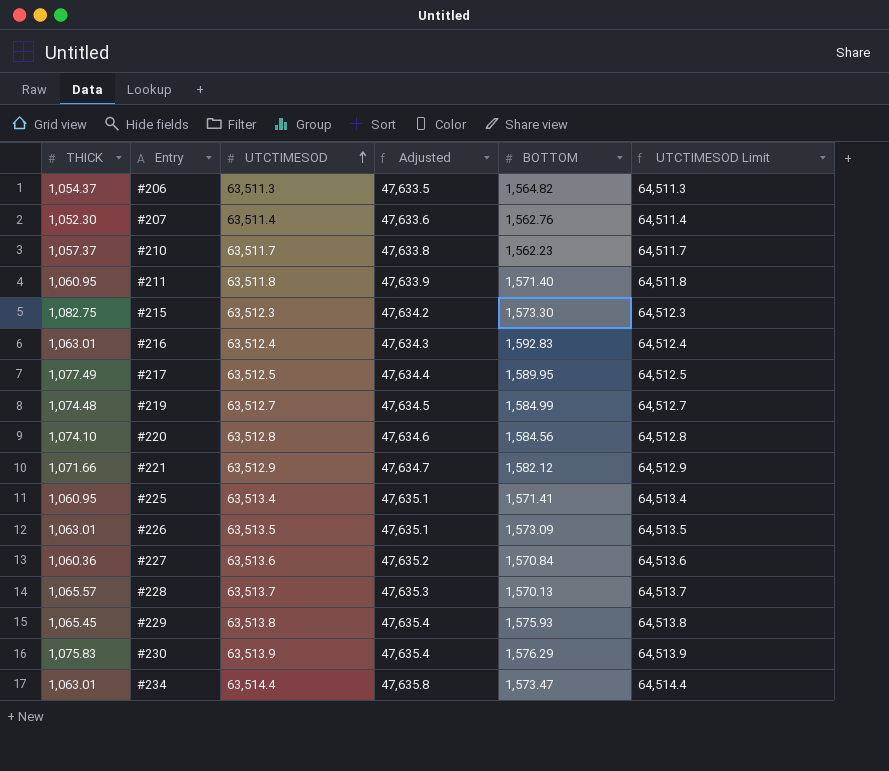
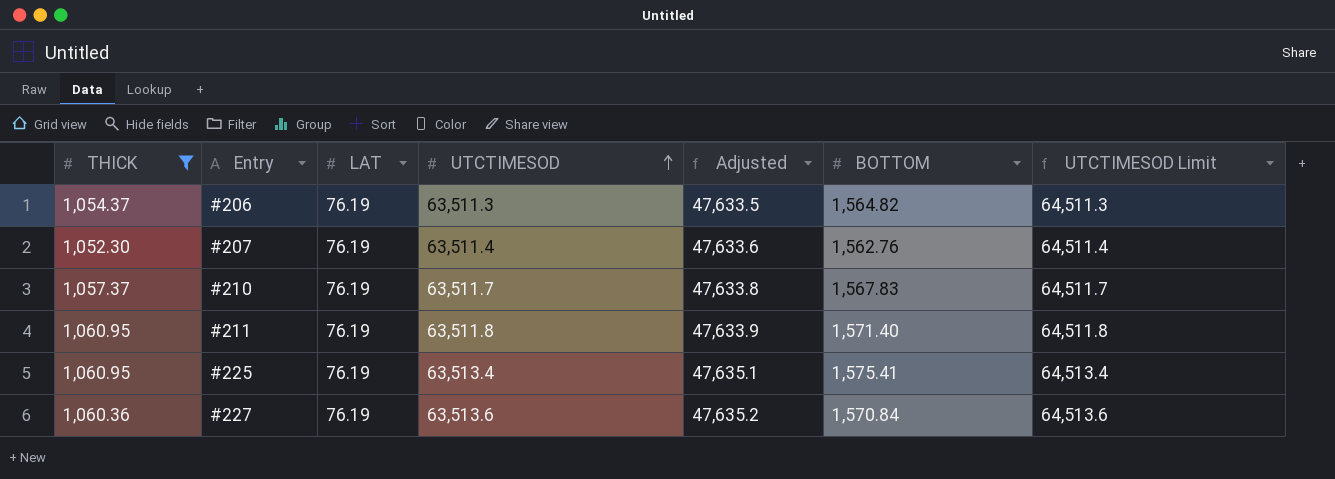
filter: none -> THICK <= 1,060.95
column LAT | position: none -> 3
#210 | BOTTOM: 1,562.23 -> 1,567.83
#225 | BOTTOM: 1,571.41 -> 1,575.41

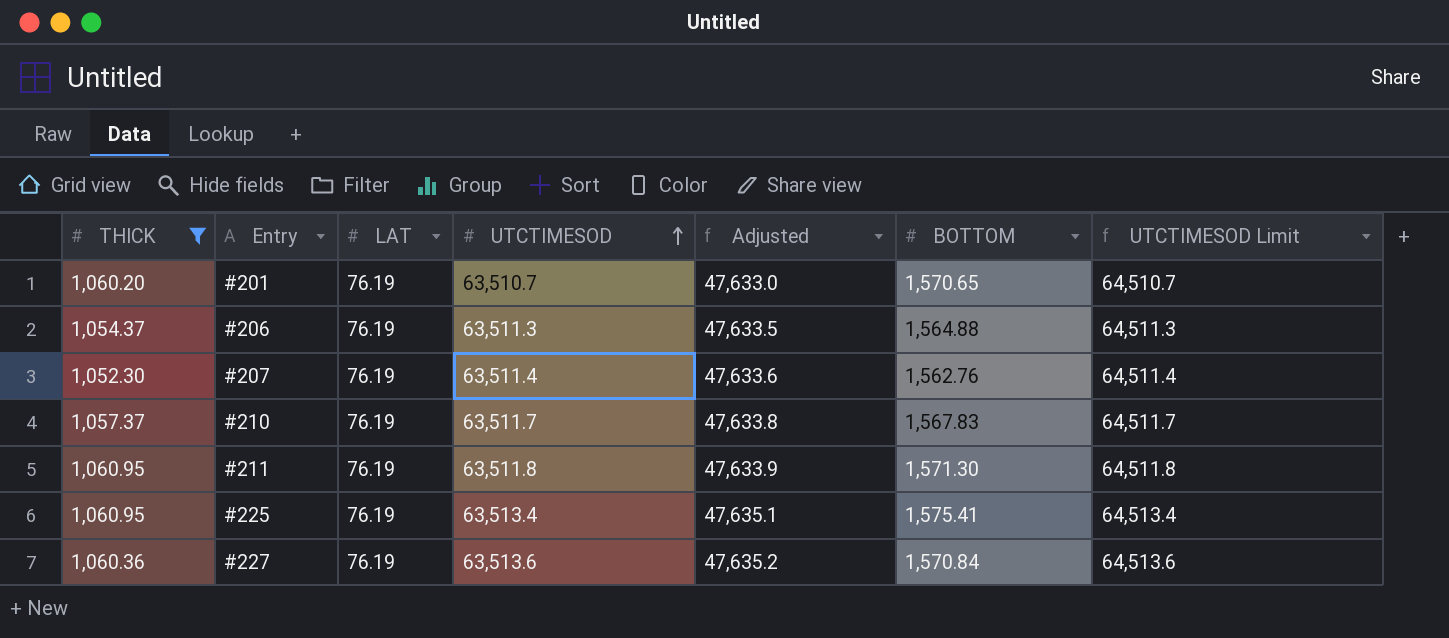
row #201: none -> 1,060.20 | 76.19 | 63,510.7 | 47,633.0 | 1,570.65 | 64,510.7
#206 | BOTTOM: 1,564.82 -> 1,564.88
#211 | BOTTOM: 1,571.40 -> 1,571.30

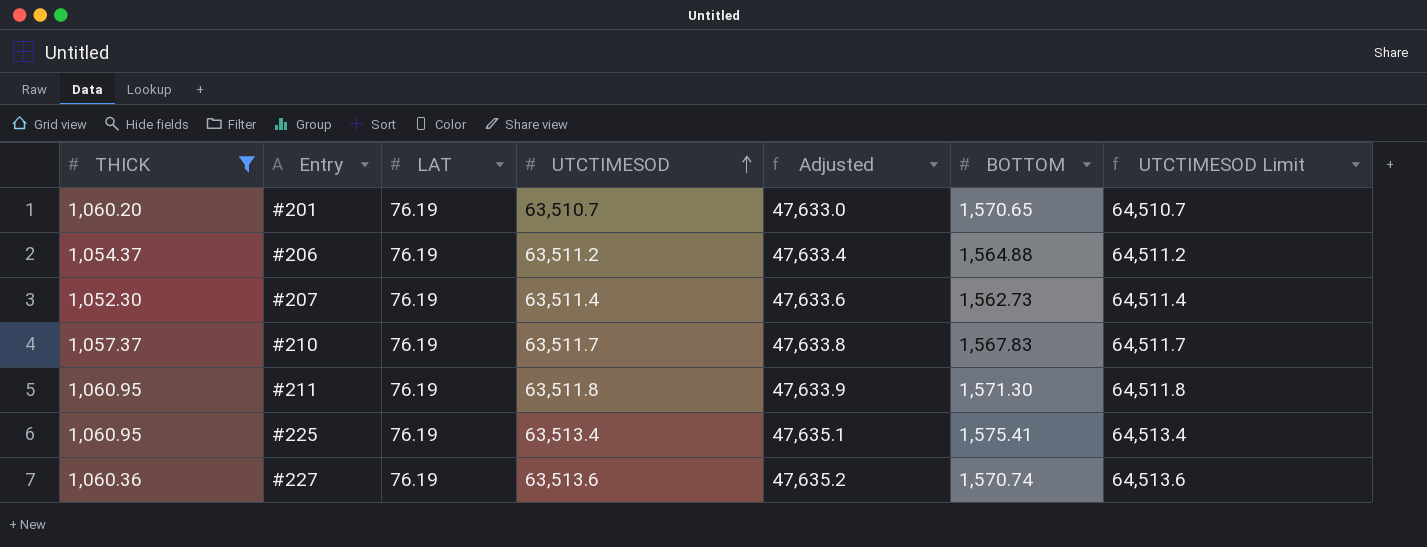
#206 | UTCTIMESOD: 63,511.3 -> 63,511.2
#206 | Adjusted: 47,633.5 -> 47,633.4
#206 | UTCTIMESOD Limit: 64,511.3 -> 64,511.2
#207 | BOTTOM: 1,562.76 -> 1,562.73
#227 | BOTTOM: 1,570.84 -> 1,570.74

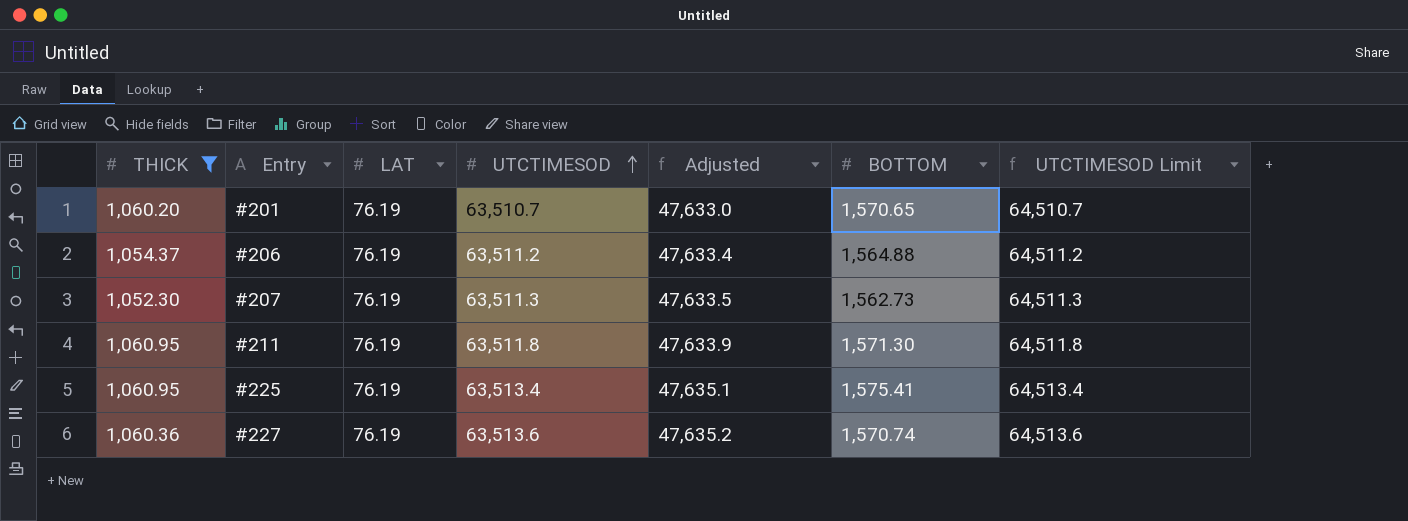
row #210: 1,057.37 | 76.19 | 63,511.7 | 47,633.8 | 1,567.83 | 64,511.7 -> none
#207 | UTCTIMESOD: 63,511.4 -> 63,511.3
#207 | Adjusted: 47,633.6 -> 47,633.5
#207 | UTCTIMESOD Limit: 64,511.4 -> 64,511.3

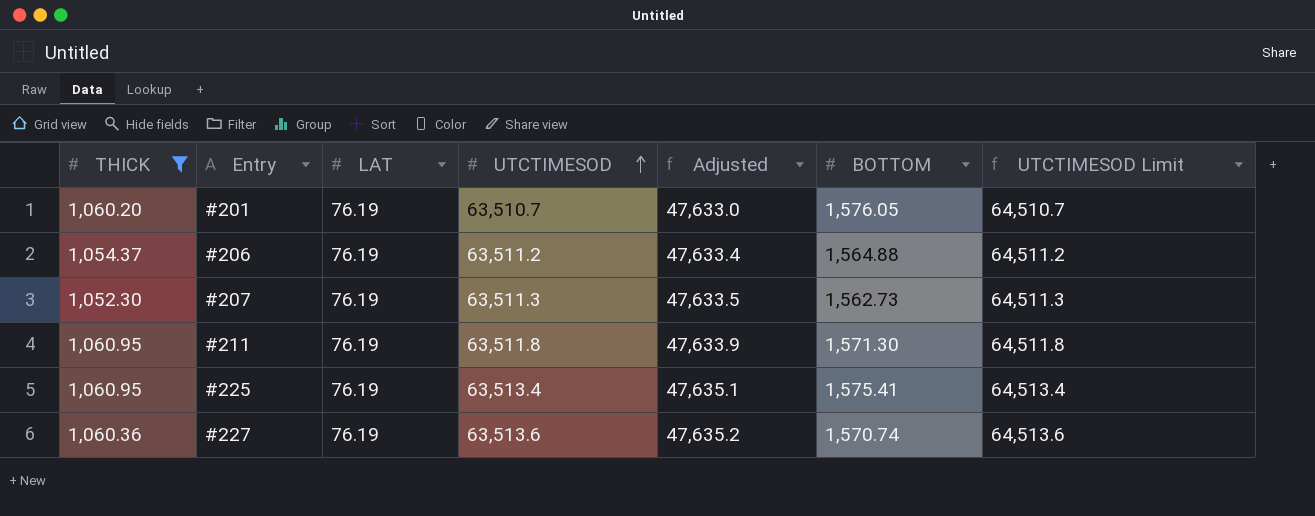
#201 | BOTTOM: 1,570.65 -> 1,576.05

